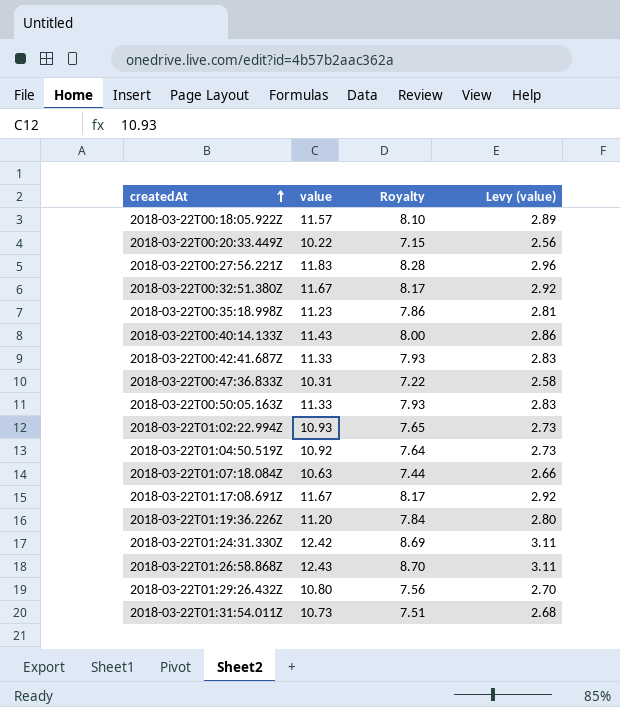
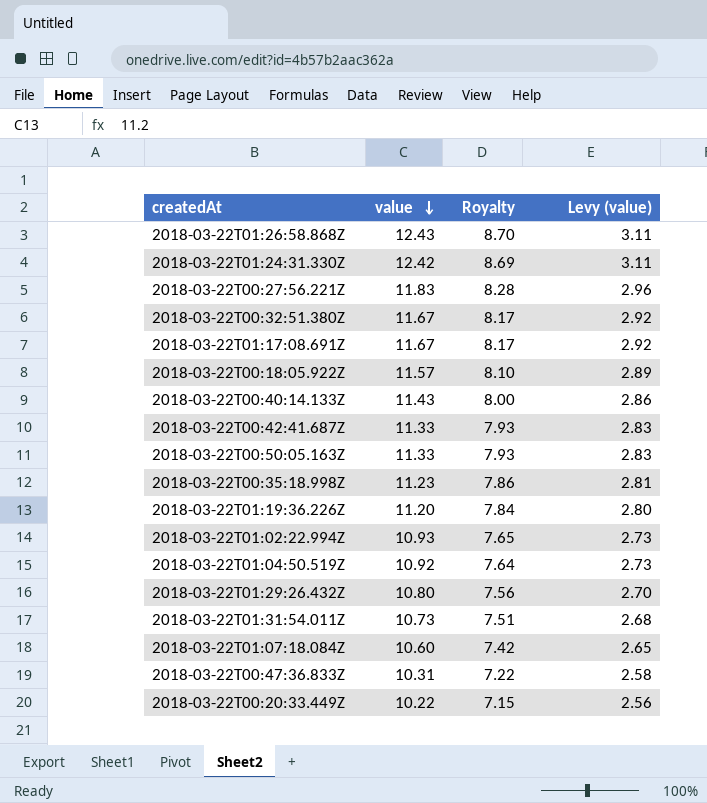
row order: createdAt ascending -> value descending
2018-03-22T01:07:18.084Z | value: 10.63 -> 10.60
2018-03-22T01:07:18.084Z | Royalty: 7.44 -> 7.42
2018-03-22T01:07:18.084Z | Levy (value): 2.66 -> 2.65

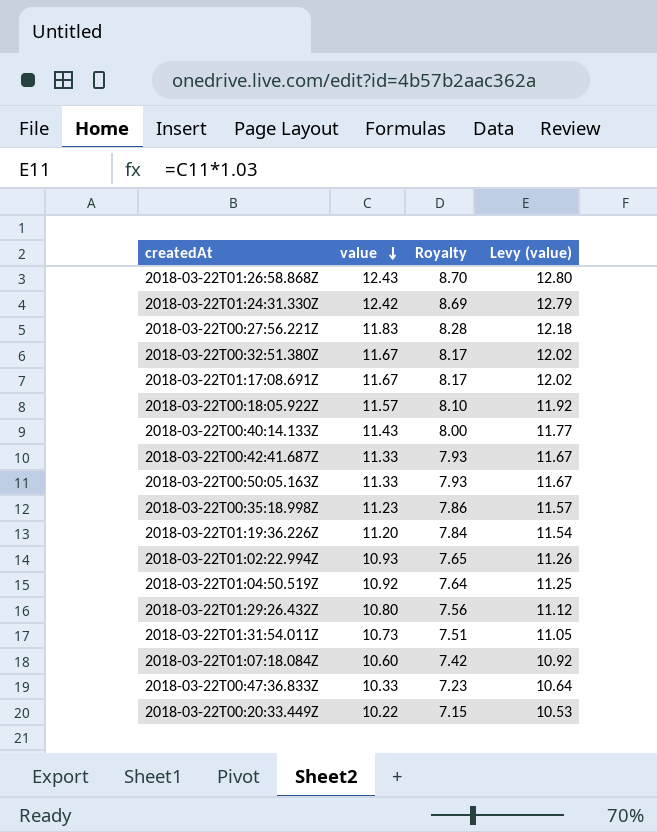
column Levy (value) | formula: [value] * 0.25 -> [value] * 1.03
2018-03-22T00:47:36.833Z | value: 10.31 -> 10.33
2018-03-22T00:47:36.833Z | Royalty: 7.22 -> 7.23

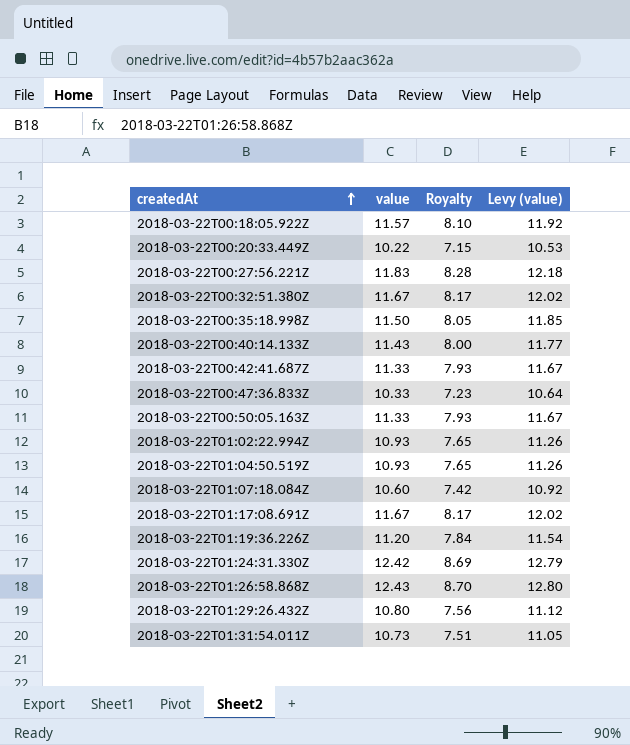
row order: value descending -> createdAt ascending
2018-03-22T00:35:18.998Z | value: 11.23 -> 11.50
2018-03-22T00:35:18.998Z | Royalty: 7.86 -> 8.05
2018-03-22T00:35:18.998Z | Levy (value): 11.57 -> 11.85
2018-03-22T01:04:50.519Z | value: 10.92 -> 10.93
2018-03-22T01:04:50.519Z | Royalty: 7.64 -> 7.65
2018-03-22T01:04:50.519Z | Levy (value): 11.25 -> 11.26

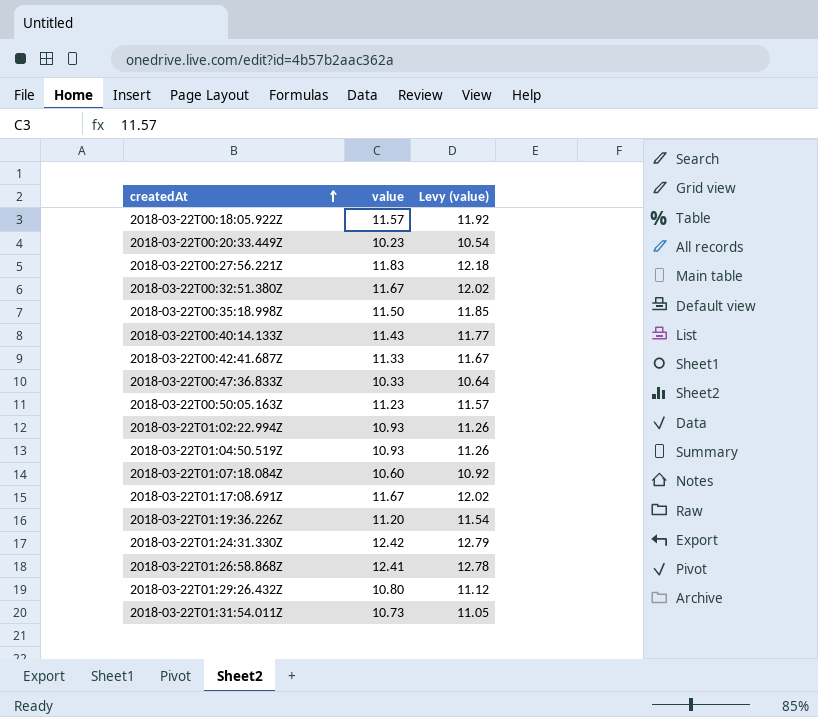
column Royalty | formula: [value] * 0.7 -> none
2018-03-22T00:20:33.449Z | value: 10.22 -> 10.23
2018-03-22T00:20:33.449Z | Levy (value): 10.53 -> 10.54
2018-03-22T00:50:05.163Z | value: 11.33 -> 11.23
2018-03-22T00:50:05.163Z | Levy (value): 11.67 -> 11.57
2018-03-22T01:26:58.868Z | value: 12.43 -> 12.41
2018-03-22T01:26:58.868Z | Levy (value): 12.80 -> 12.78

